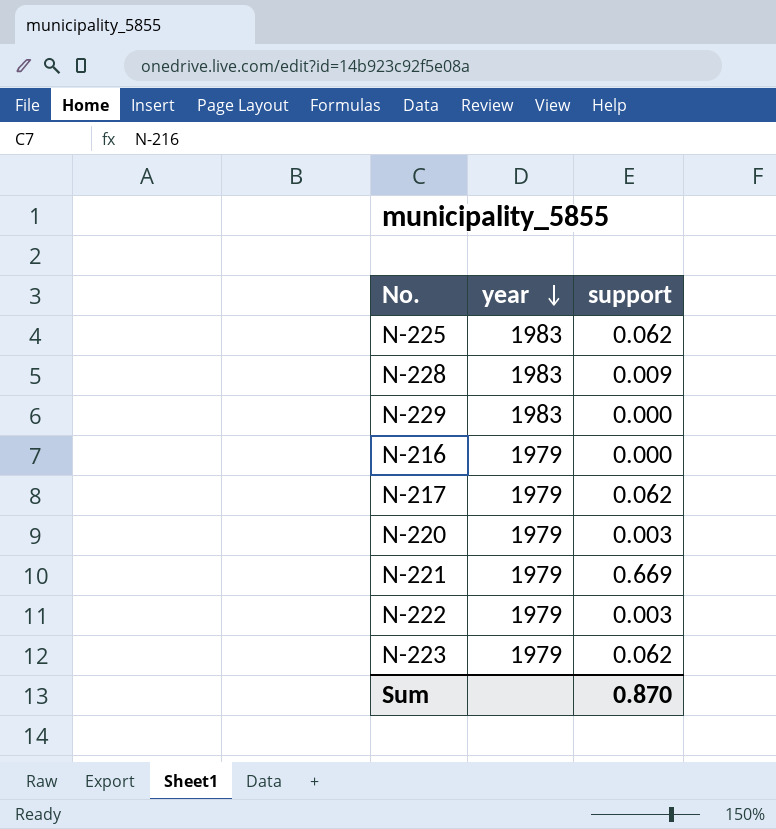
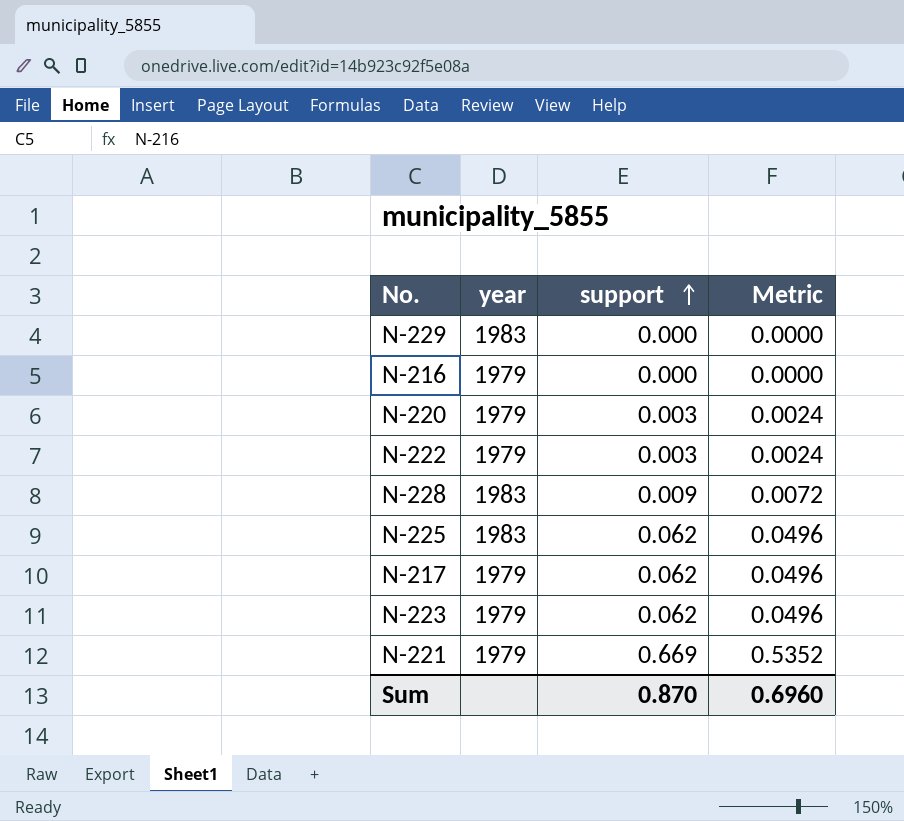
row order: year descending -> support ascending
column Metric | formula: none -> [support] * 0.8

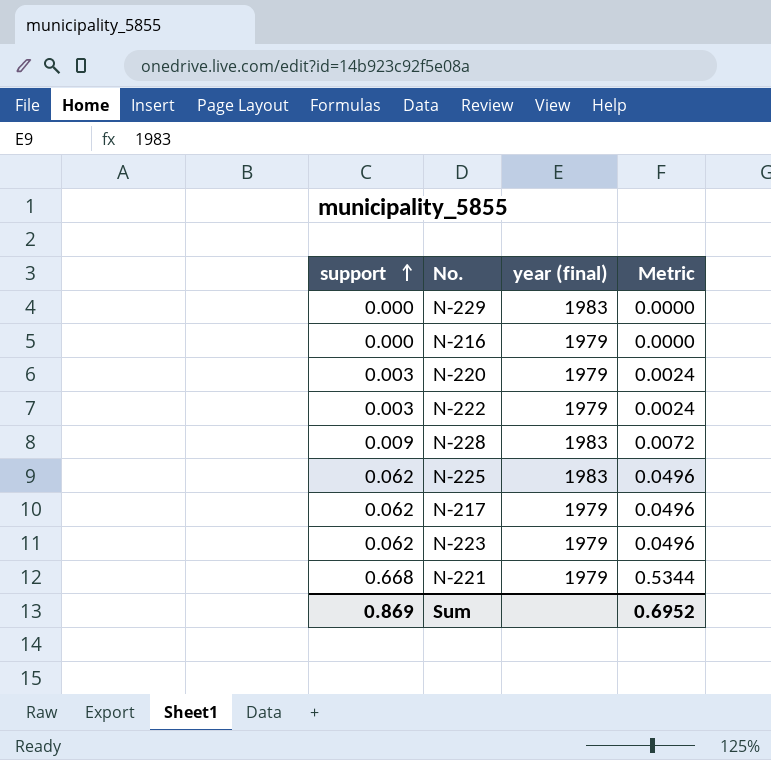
column support | position: 3 -> 1
column name: year -> year (final)
N-221 | support: 0.669 -> 0.668
N-221 | Metric: 0.5352 -> 0.5344
Sum | support: 0.870 -> 0.869
Sum | Metric: 0.6960 -> 0.6952

